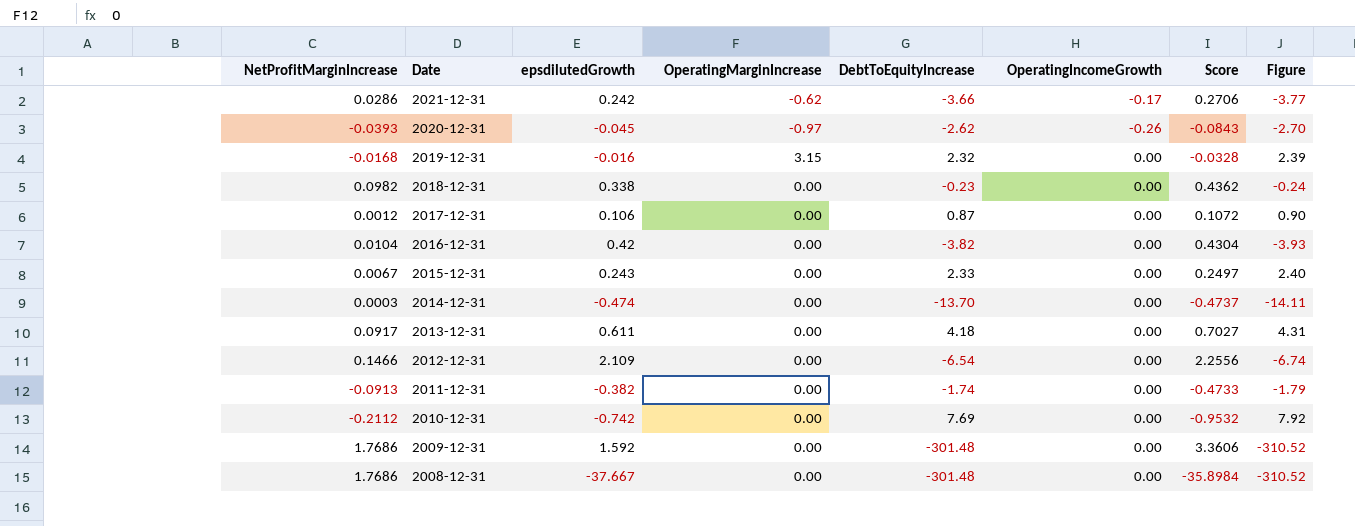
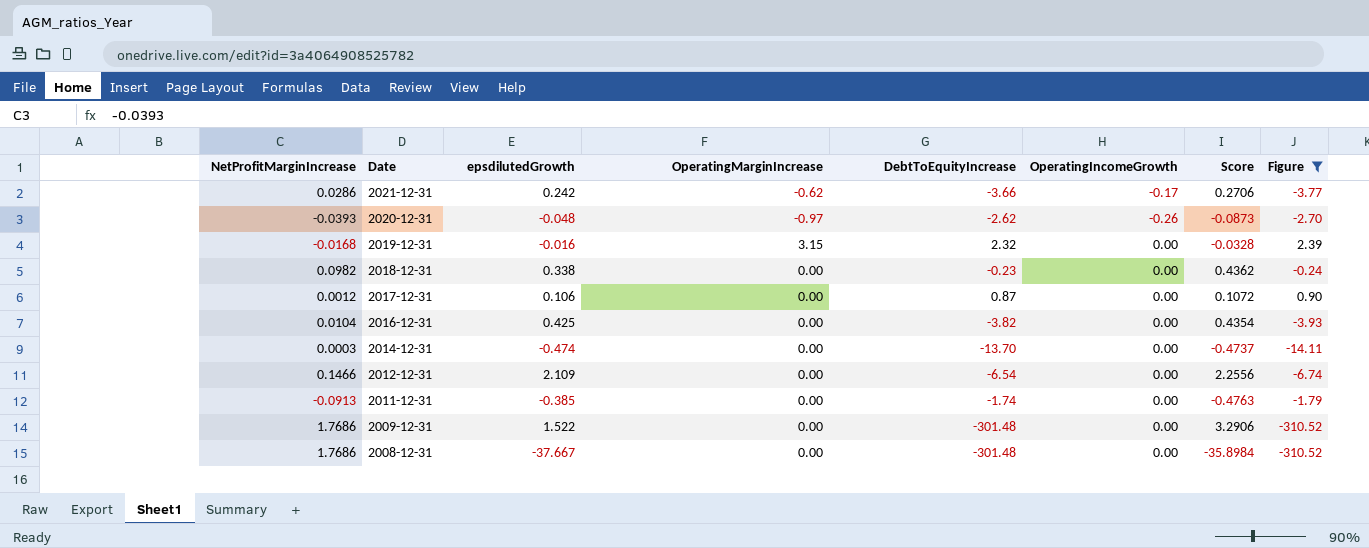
filter: none -> Figure <= 2.39
2020-12-31 | epsdilutedGrowth: -0.045 -> -0.048
2020-12-31 | Score: -0.0843 -> -0.0873
2016-12-31 | epsdilutedGrowth: 0.42 -> 0.425
2016-12-31 | Score: 0.4304 -> 0.4354
2011-12-31 | epsdilutedGrowth: -0.382 -> -0.385
2011-12-31 | Score: -0.4733 -> -0.4763
2009-12-31 | epsdilutedGrowth: 1.592 -> 1.522
2009-12-31 | Score: 3.3606 -> 3.2906

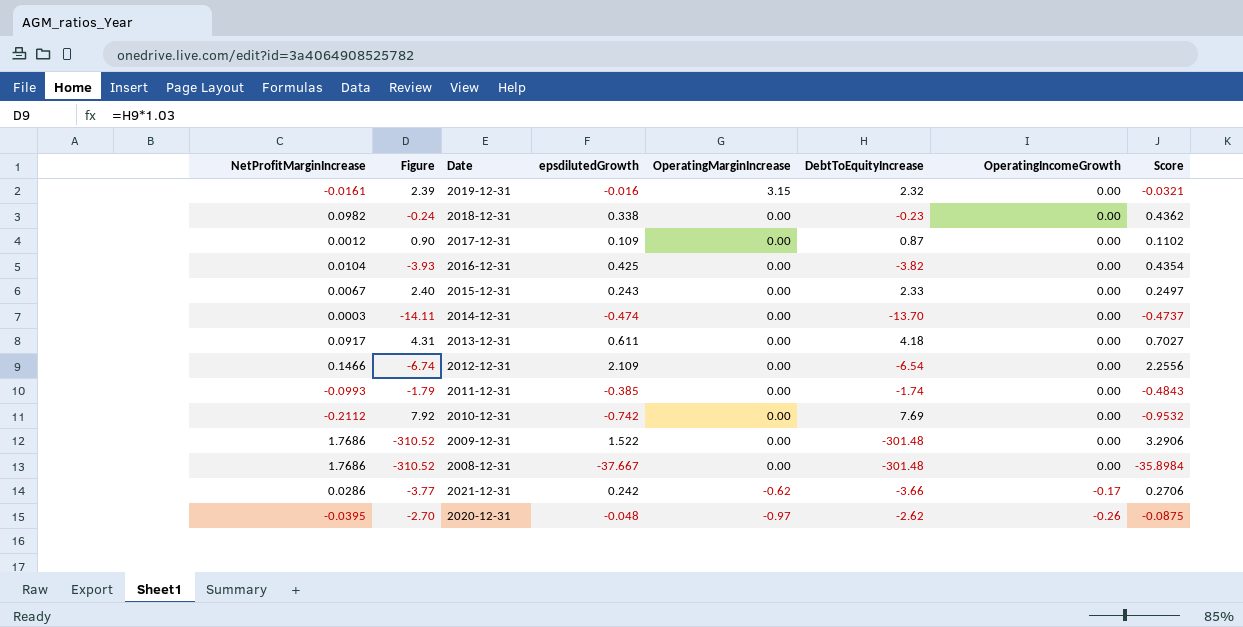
filter: Figure <= 2.39 -> none
row order: Date descending -> OperatingMarginIncrease descending
column Figure | position: 8 -> 2
2019-12-31 | NetProfitMarginIncrease: -0.0168 -> -0.0161
2019-12-31 | Score: -0.0328 -> -0.0321
2017-12-31 | epsdilutedGrowth: 0.106 -> 0.109
2017-12-31 | Score: 0.1072 -> 0.1102
2011-12-31 | NetProfitMarginIncrease: -0.0913 -> -0.0993
2011-12-31 | Score: -0.4763 -> -0.4843
2020-12-31 | NetProfitMarginIncrease: -0.0393 -> -0.0395
2020-12-31 | Score: -0.0873 -> -0.0875

